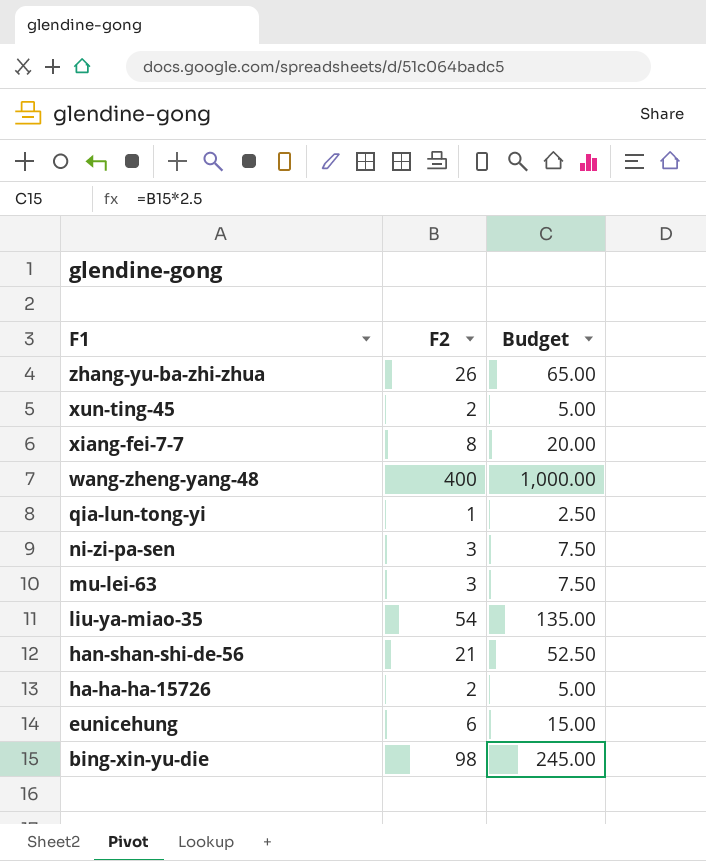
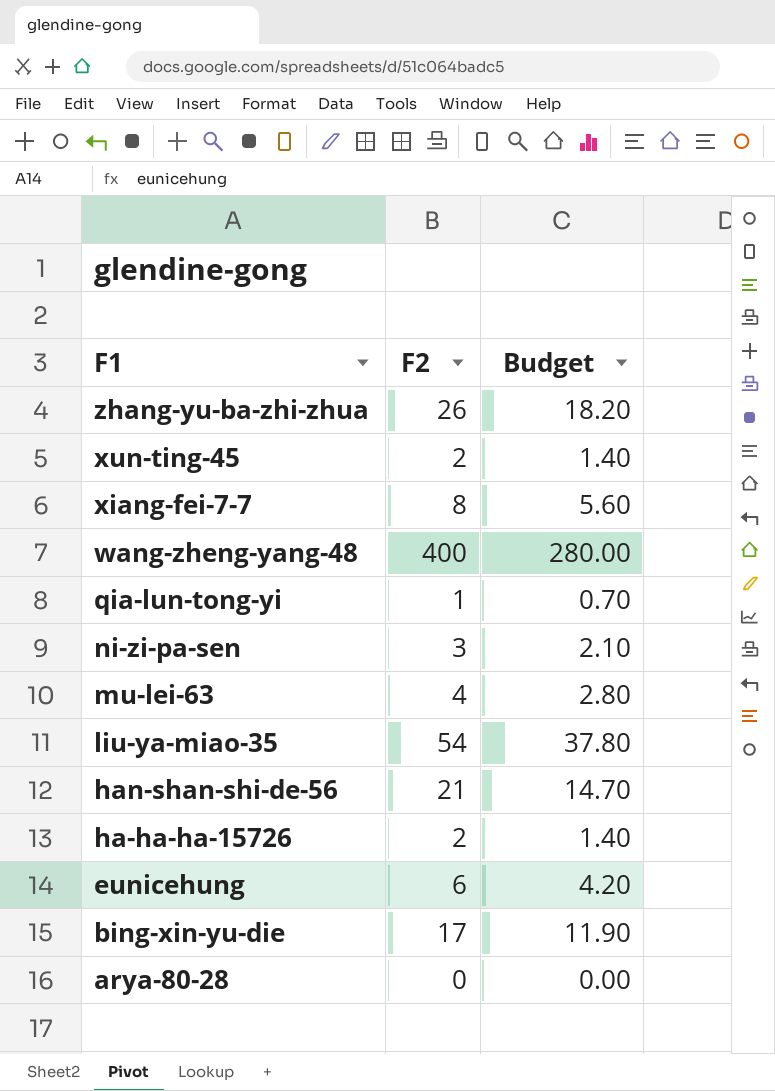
column Budget | formula: [F2] * 2.5 -> [F2] * 0.7
mu-lei-63 | F2: 3 -> 4
bing-xin-yu-die | F2: 98 -> 17
row arya-80-28: none -> 0 | 0.00

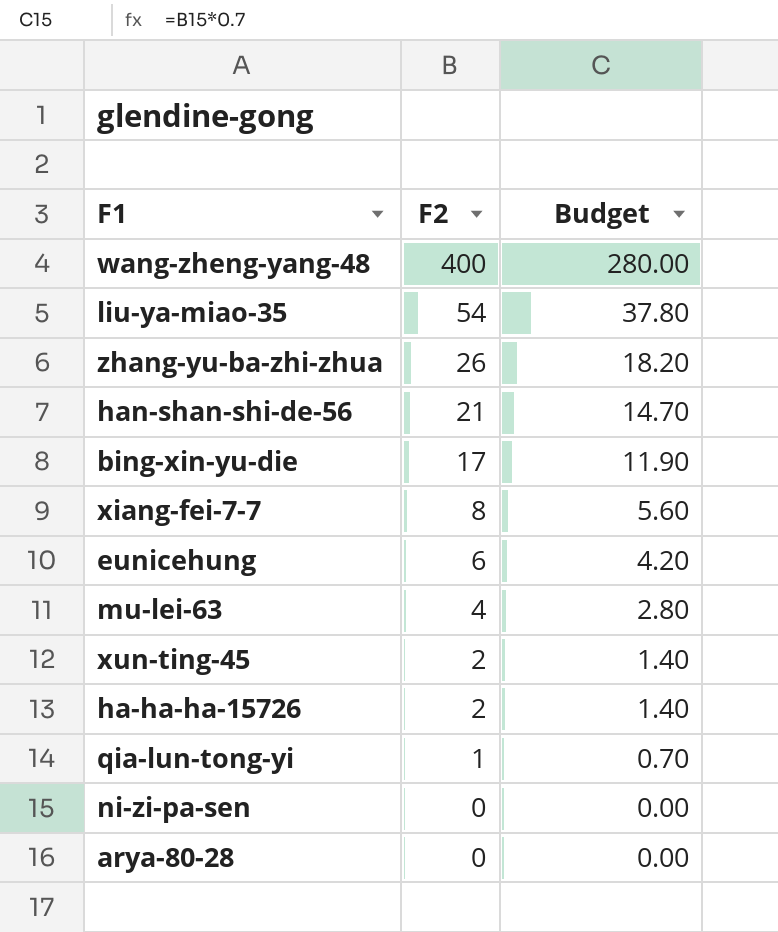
row order: F1 descending -> F2 descending
ni-zi-pa-sen | F2: 3 -> 0
ni-zi-pa-sen | Budget: 2.10 -> 0.00

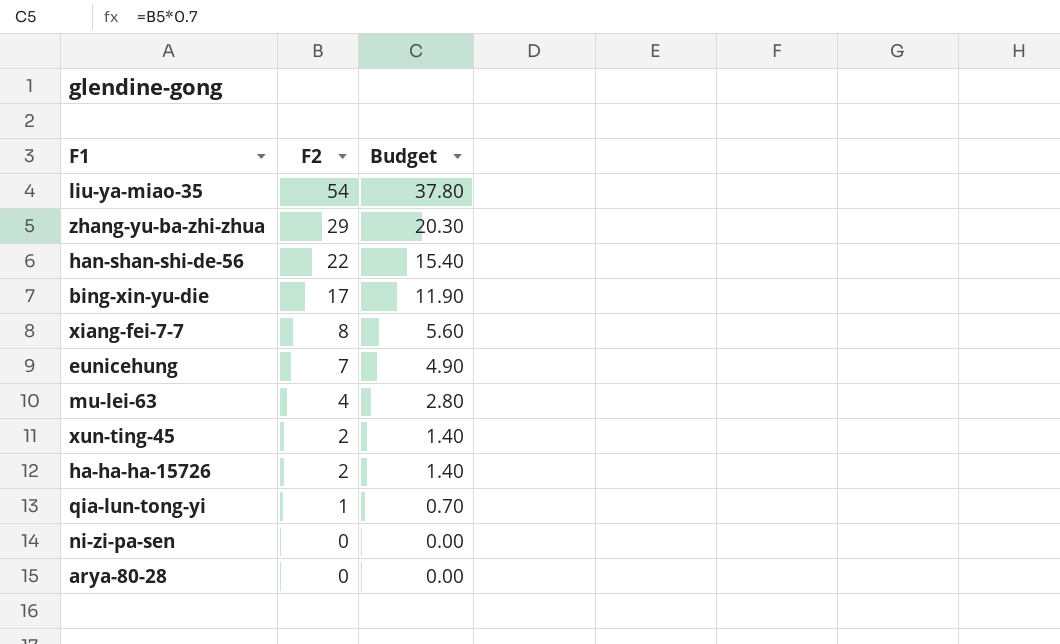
row wang-zheng-yang-48: 400 | 280.00 -> none
zhang-yu-ba-zhi-zhua | F2: 26 -> 29
zhang-yu-ba-zhi-zhua | Budget: 18.20 -> 20.30
han-shan-shi-de-56 | F2: 21 -> 22
han-shan-shi-de-56 | Budget: 14.70 -> 15.40
eunicehung | F2: 6 -> 7
eunicehung | Budget: 4.20 -> 4.90

